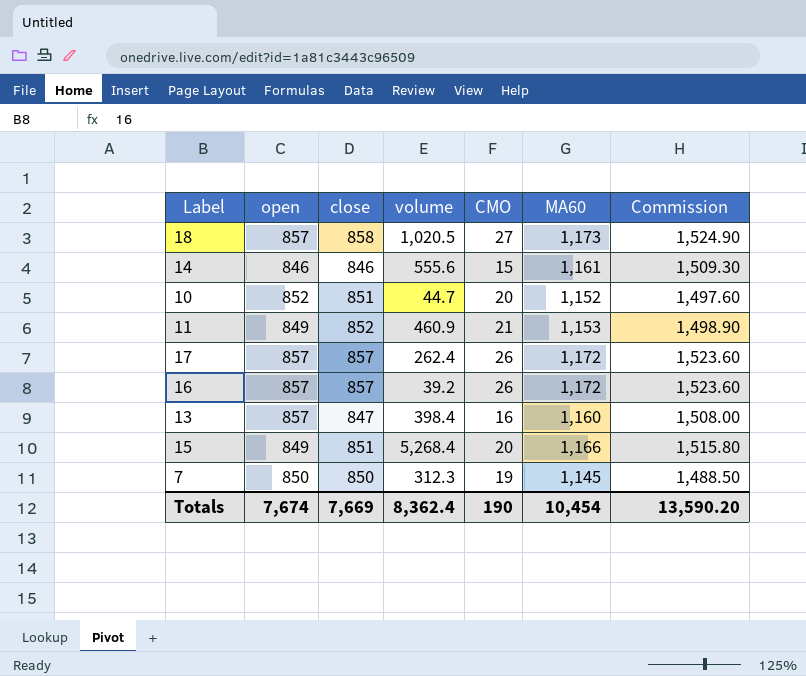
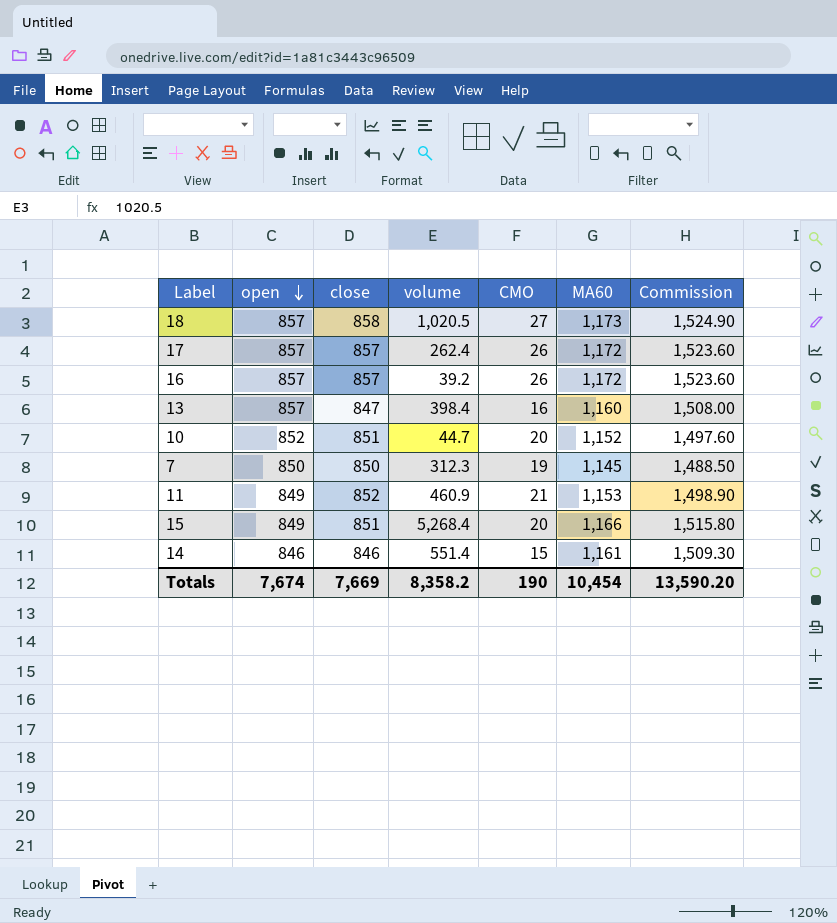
row order: none -> open descending
14 | volume: 555.6 -> 551.4
Totals | volume: 8,362.4 -> 8,358.2

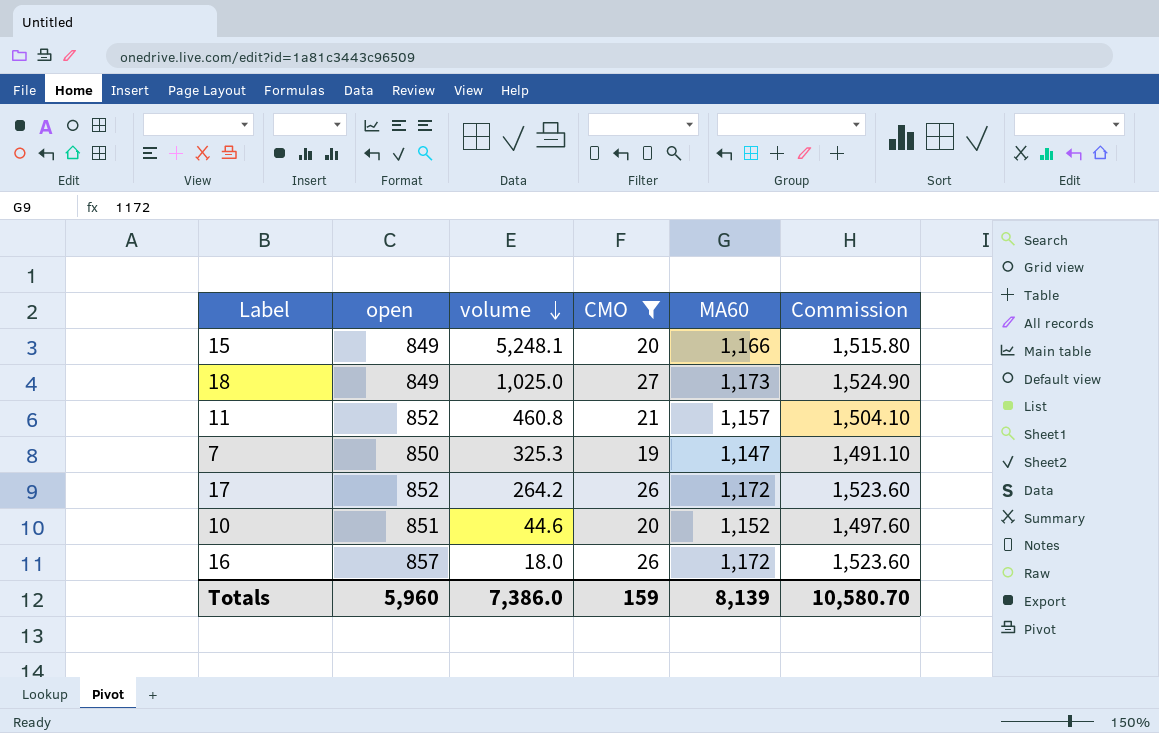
filter: none -> CMO >= 19
row order: open descending -> volume descending
column close | position: 3 -> none
15 | volume: 5,268.4 -> 5,248.1
18 | open: 857 -> 849
18 | volume: 1,020.5 -> 1,025.0
11 | open: 849 -> 852
11 | volume: 460.9 -> 460.8
11 | MA60: 1,153 -> 1,157
11 | Commission: 1,498.90 -> 1,504.10
7 | volume: 312.3 -> 325.3
7 | MA60: 1,145 -> 1,147
7 | Commission: 1,488.50 -> 1,491.10
17 | open: 857 -> 852
17 | volume: 262.4 -> 264.2
10 | open: 852 -> 851
10 | volume: 44.7 -> 44.6
16 | volume: 39.2 -> 18.0
Totals | open: 7,674 -> 5,960
Totals | volume: 8,358.2 -> 7,386.0
Totals | CMO: 190 -> 159
Totals | MA60: 10,454 -> 8,139
Totals | Commission: 13,590.20 -> 10,580.70

